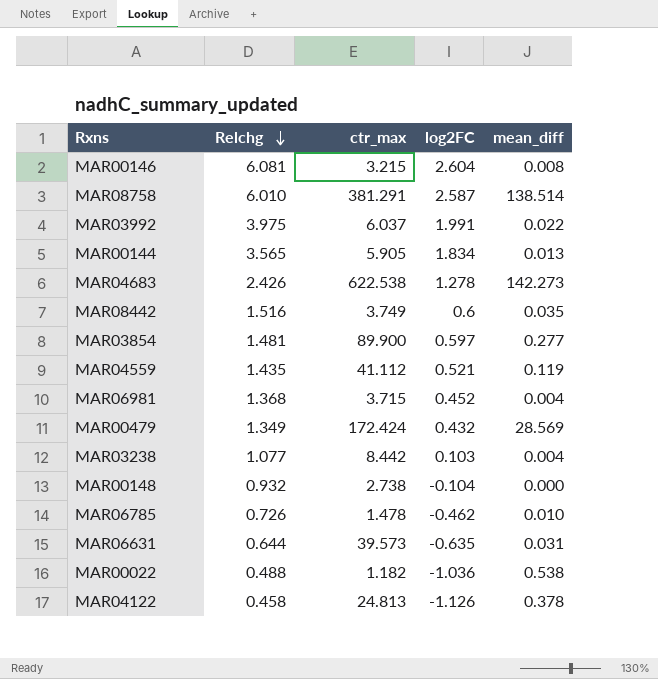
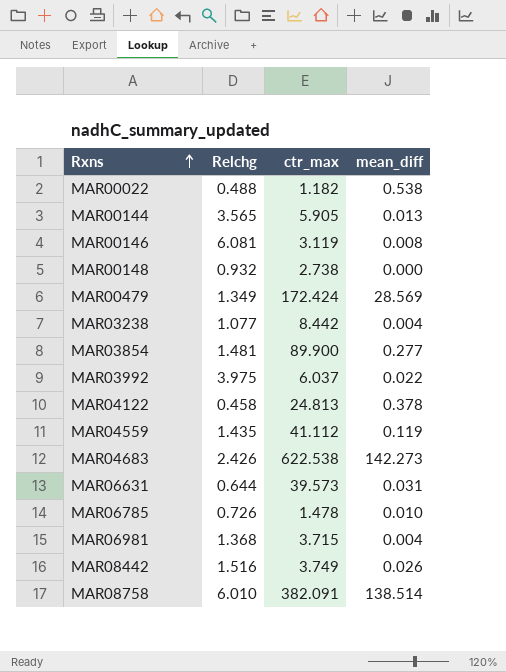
row order: Relchg descending -> Rxns ascending
column log2FC | position: 4 -> none
MAR00146 | ctr_max: 3.215 -> 3.119
MAR08442 | mean_diff: 0.035 -> 0.026
MAR08758 | ctr_max: 381.291 -> 382.091

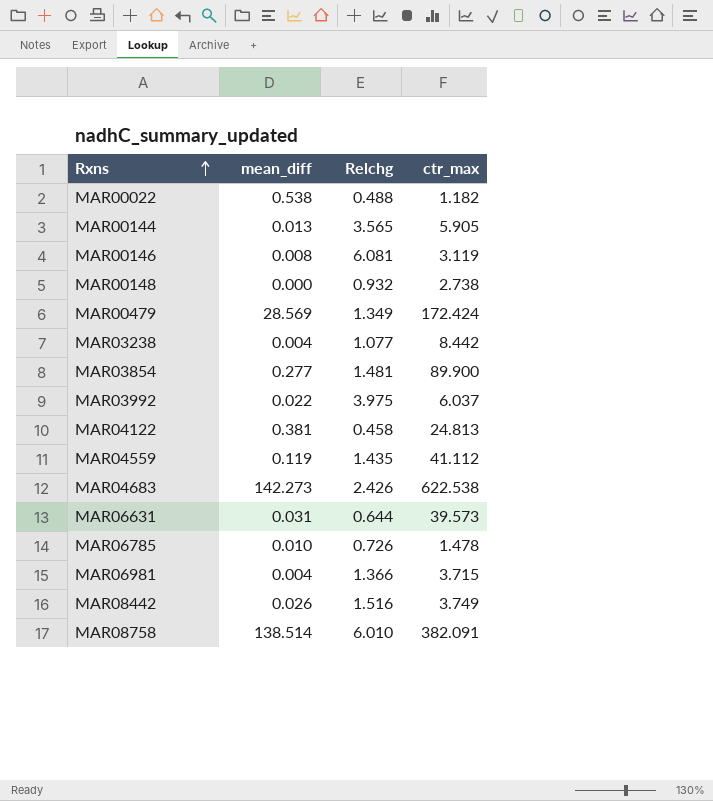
column mean_diff | position: 4 -> 2
MAR04122 | mean_diff: 0.378 -> 0.381
MAR06981 | Relchg: 1.368 -> 1.366

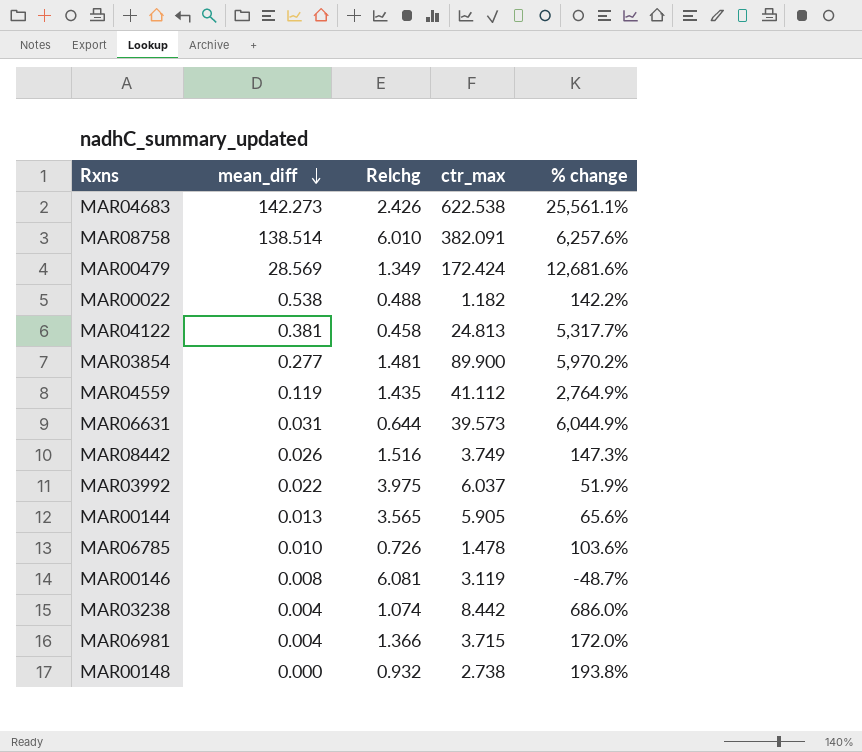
row order: Rxns ascending -> mean_diff descending
column % change | formula: none -> ([ctr_max] - [Relchg]) / [Relchg]
MAR03238 | Relchg: 1.077 -> 1.074

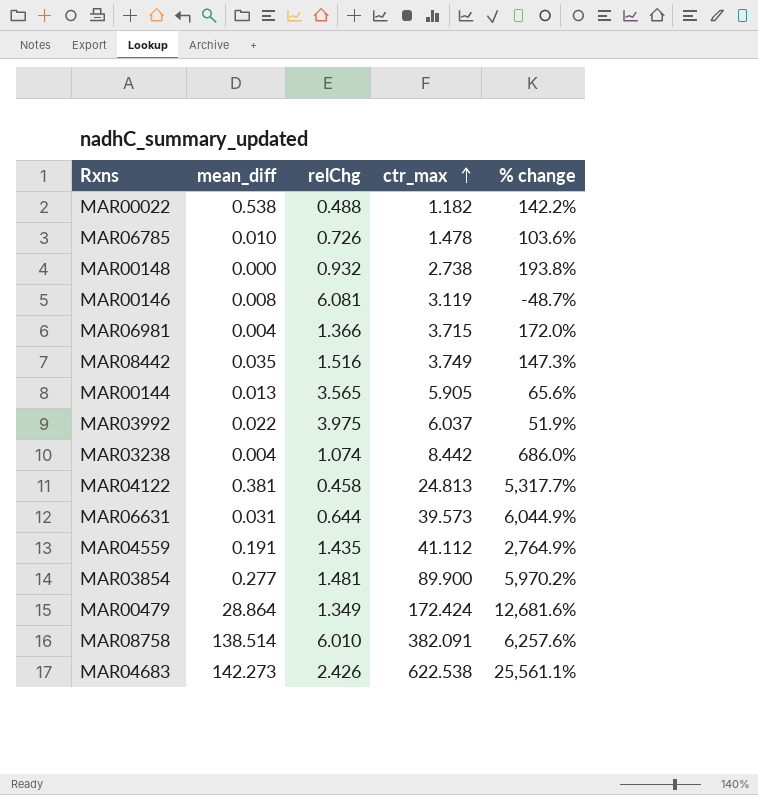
row order: mean_diff descending -> ctr_max ascending
column name: Relchg -> relChg
MAR08442 | mean_diff: 0.026 -> 0.035
MAR04559 | mean_diff: 0.119 -> 0.191
MAR00479 | mean_diff: 28.569 -> 28.864

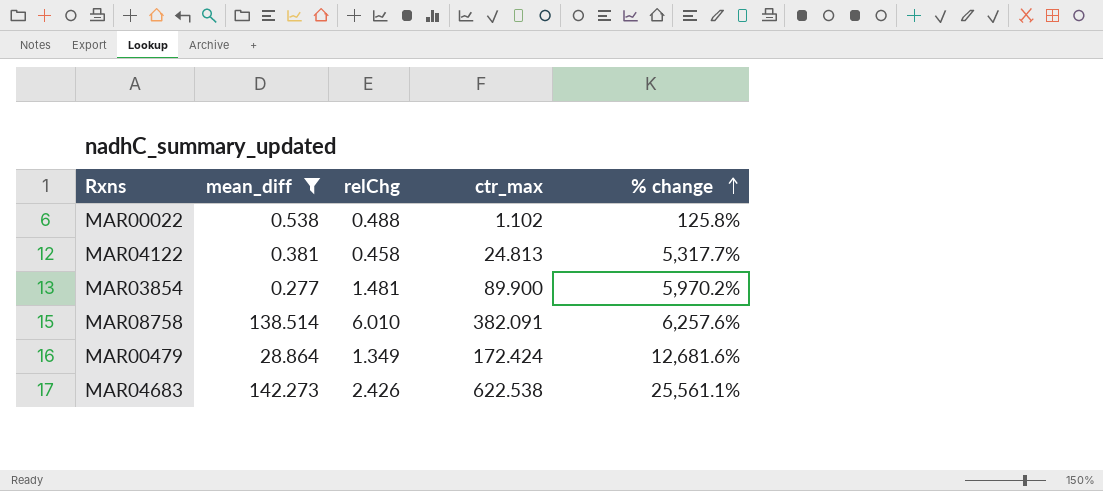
filter: none -> mean_diff >= 0.277
row order: ctr_max ascending -> % change ascending
MAR00022 | ctr_max: 1.182 -> 1.102
MAR00022 | % change: 142.2% -> 125.8%

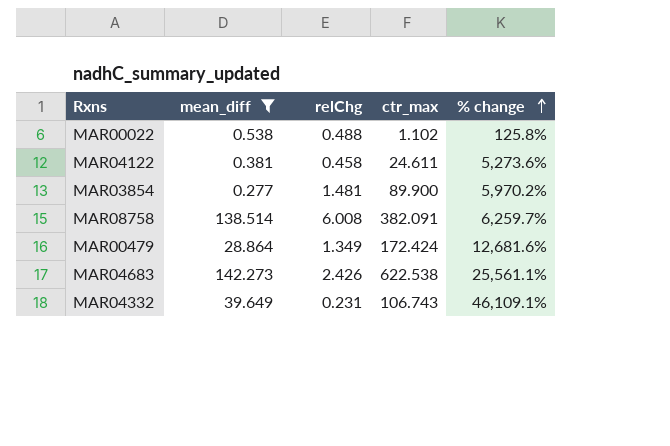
MAR04122 | ctr_max: 24.813 -> 24.611
MAR04122 | % change: 5,317.7% -> 5,273.6%
MAR08758 | relChg: 6.010 -> 6.008
MAR08758 | % change: 6,257.6% -> 6,259.7%
row MAR04332: none -> 39.649 | 0.231 | 106.743 | 46,109.1%

